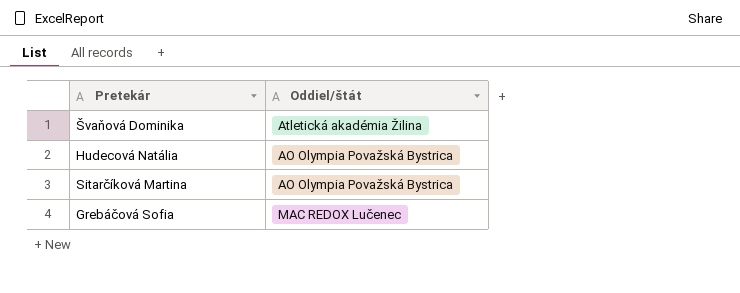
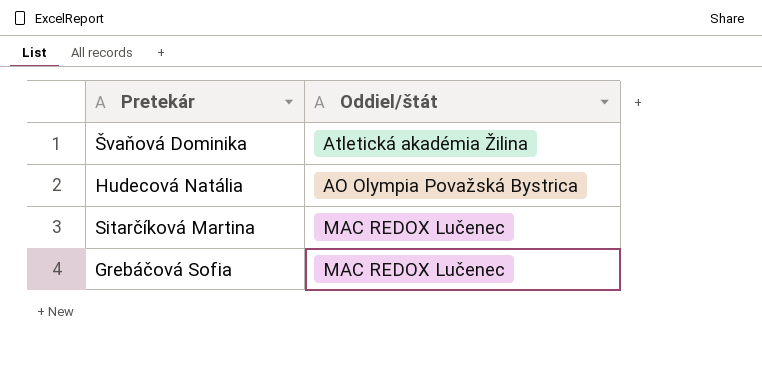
Sitarčíková Martina | Oddiel/štát: AO Olympia Považská Bystrica -> MAC REDOX Lučenec

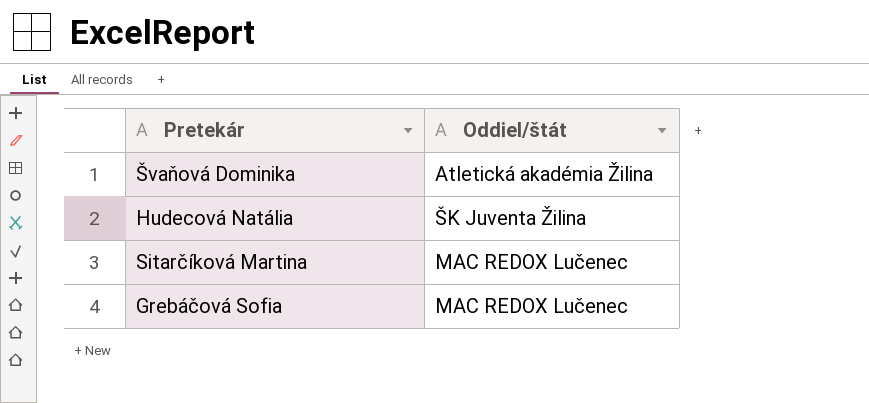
Hudecová Natália | Oddiel/štát: AO Olympia Považská Bystrica -> ŠK Juventa Žilina

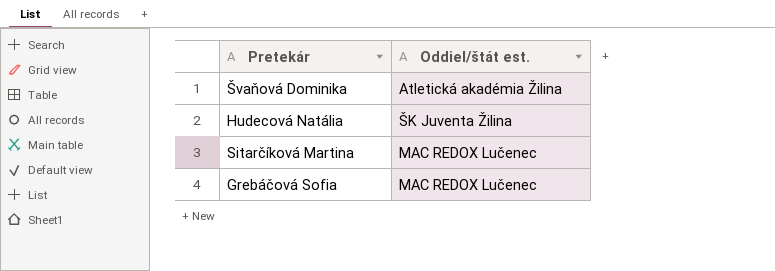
column name: Oddiel/štát -> Oddiel/štát est.

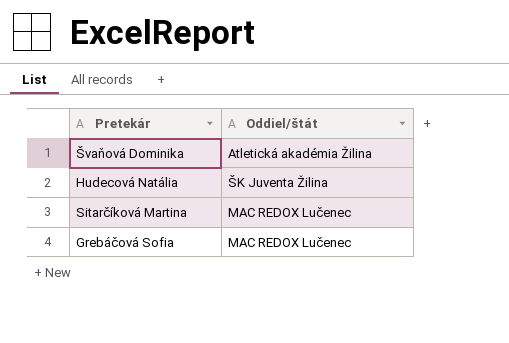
column name: Oddiel/štát est. -> Oddiel/štát

